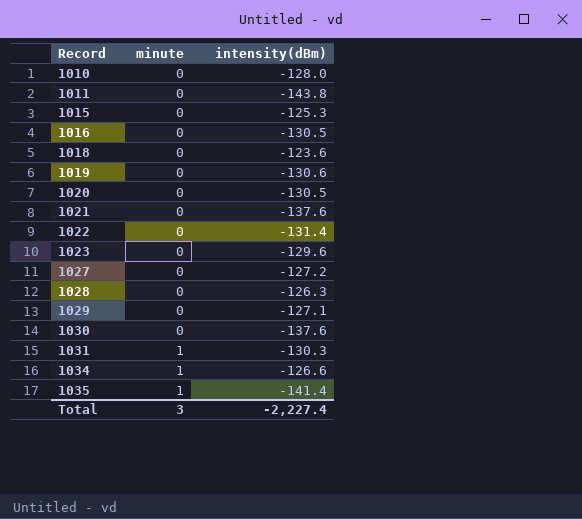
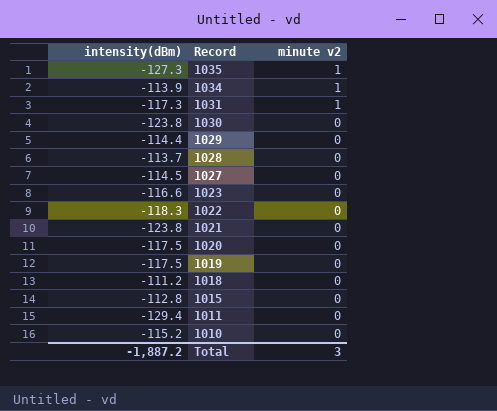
row order: Record ascending -> Record descending
column intensity(dBm) | position: 3 -> 1
column name: minute -> minute v2
row 1016: 0 | -130.5 -> none
1035 | intensity(dBm): -141.4 -> -127.3
1034 | intensity(dBm): -126.6 -> -113.9
1031 | intensity(dBm): -130.3 -> -117.3
1030 | intensity(dBm): -137.6 -> -123.8
1029 | intensity(dBm): -127.1 -> -114.4
1028 | intensity(dBm): -126.3 -> -113.7
1027 | intensity(dBm): -127.2 -> -114.5
1023 | intensity(dBm): -129.6 -> -116.6
1022 | intensity(dBm): -131.4 -> -118.3
1021 | intensity(dBm): -137.6 -> -123.8
1020 | intensity(dBm): -130.5 -> -117.5
1019 | intensity(dBm): -130.6 -> -117.5
1018 | intensity(dBm): -123.6 -> -111.2
1015 | intensity(dBm): -125.3 -> -112.8
1011 | intensity(dBm): -143.8 -> -129.4
1010 | intensity(dBm): -128.0 -> -115.2
Total | intensity(dBm): -2,227.4 -> -1,887.2

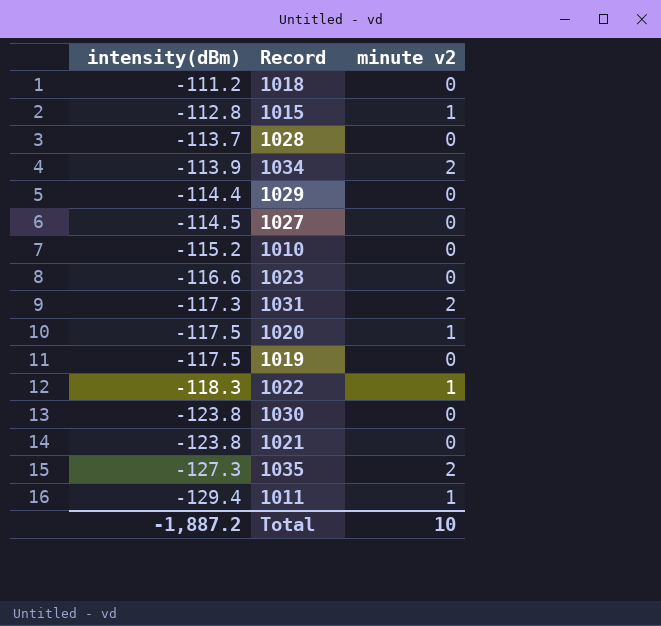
row order: Record descending -> intensity(dBm) descending
1015 | minute v2: 0 -> 1
1034 | minute v2: 1 -> 2
1031 | minute v2: 1 -> 2
1020 | minute v2: 0 -> 1
1022 | minute v2: 0 -> 1
1035 | minute v2: 1 -> 2
1011 | minute v2: 0 -> 1
Total | minute v2: 3 -> 10

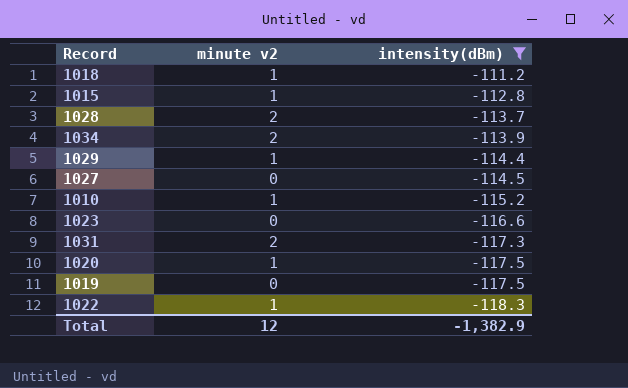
filter: none -> intensity(dBm) >= -118.3
column intensity(dBm) | position: 1 -> 3
1018 | minute v2: 0 -> 1
1028 | minute v2: 0 -> 2
1029 | minute v2: 0 -> 1
1010 | minute v2: 0 -> 1
Total | minute v2: 10 -> 12
Total | intensity(dBm): -1,887.2 -> -1,382.9

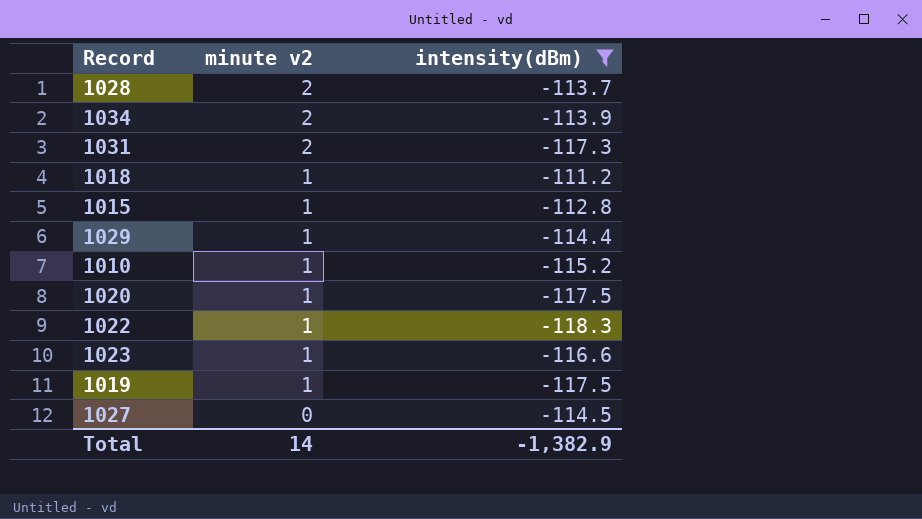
row order: intensity(dBm) descending -> minute v2 descending
1023 | minute v2: 0 -> 1
1019 | minute v2: 0 -> 1
Total | minute v2: 12 -> 14

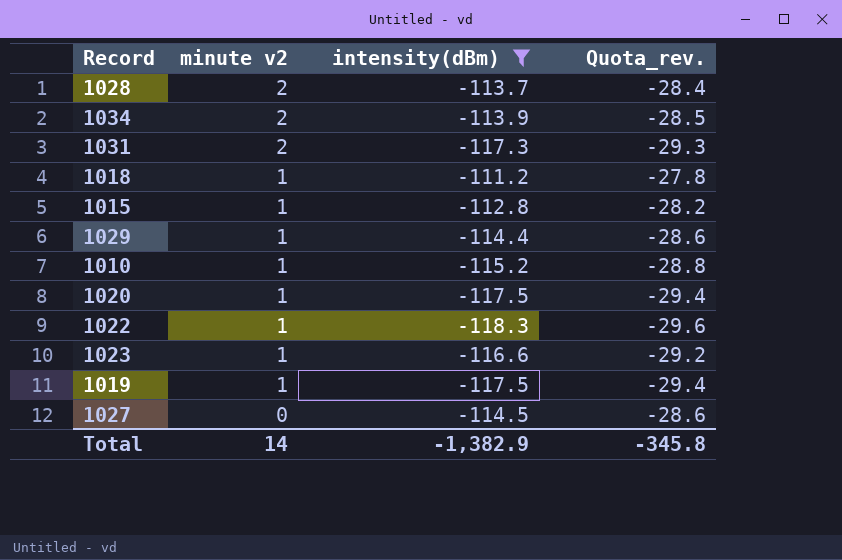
column Quota_rev. | formula: none -> [intensity(dBm)] * 0.25

